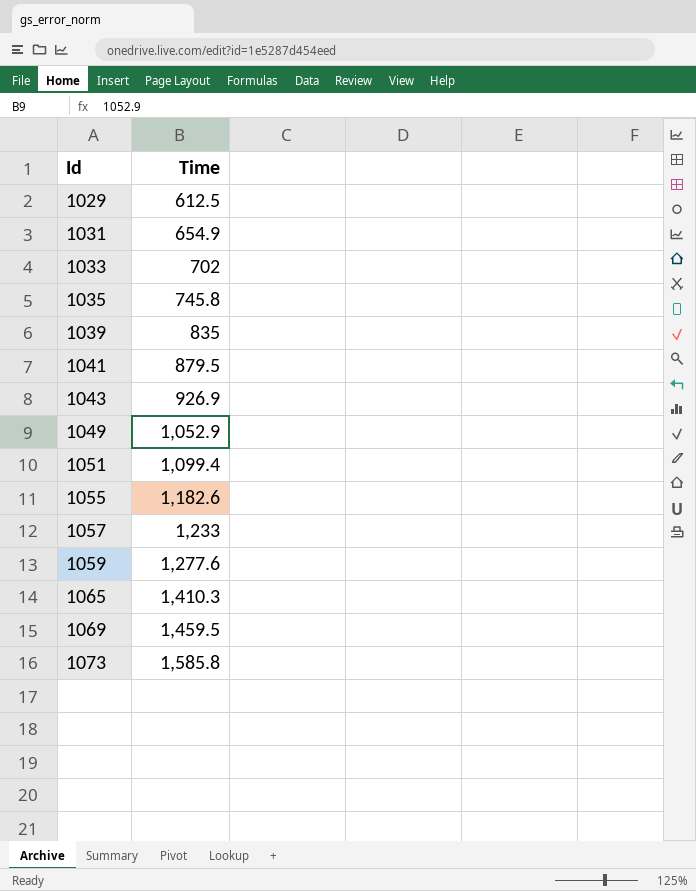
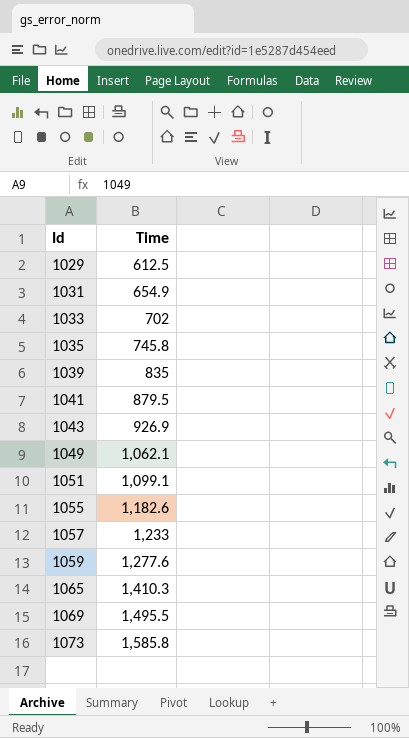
1049 | Time: 1,052.9 -> 1,062.1
1051 | Time: 1,099.4 -> 1,099.1
1069 | Time: 1,459.5 -> 1,495.5

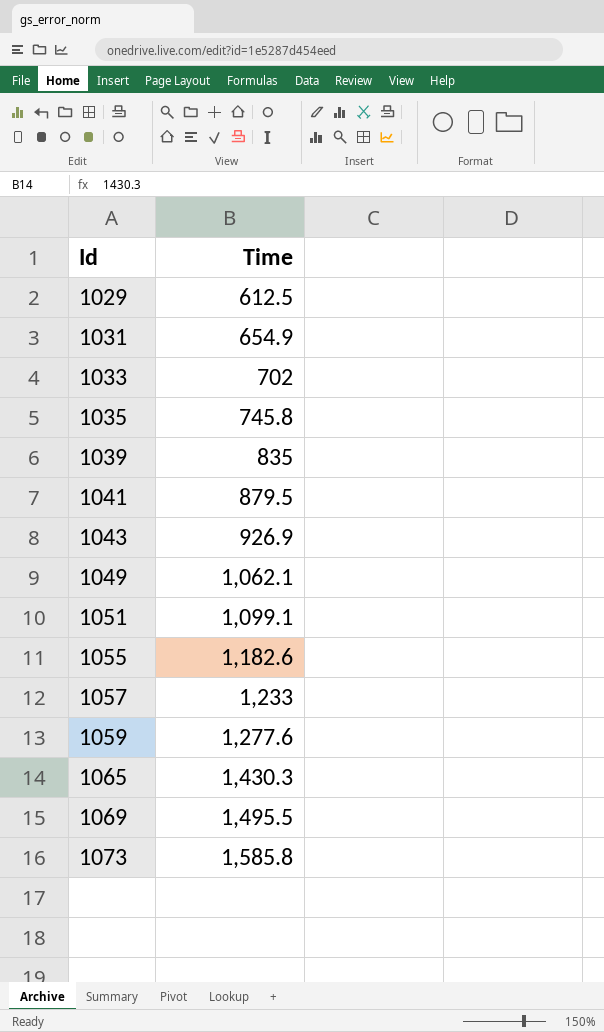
1065 | Time: 1,410.3 -> 1,430.3

